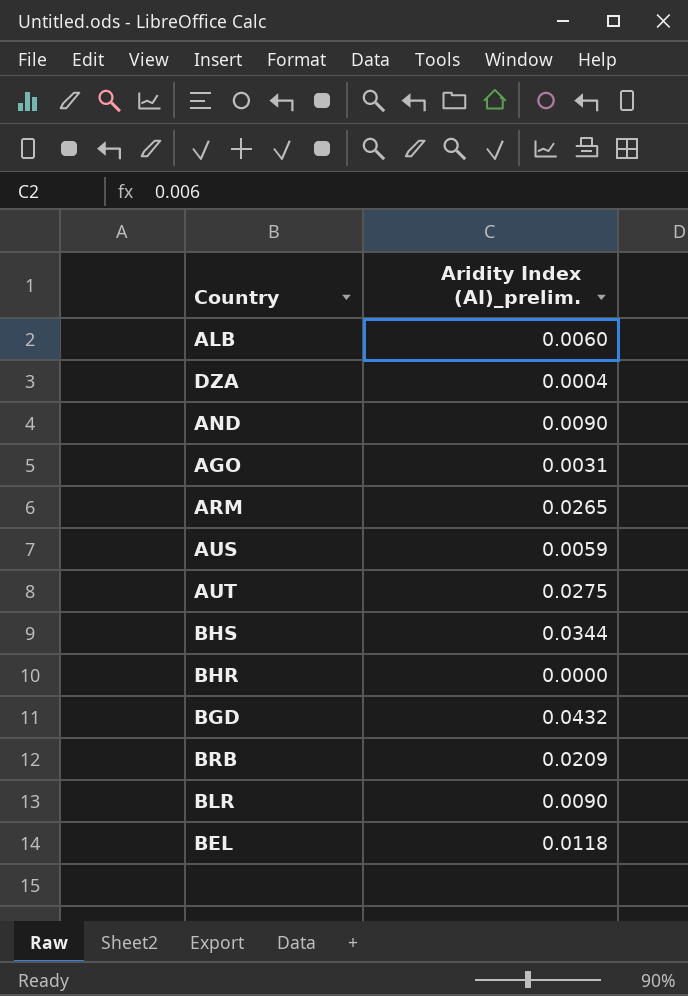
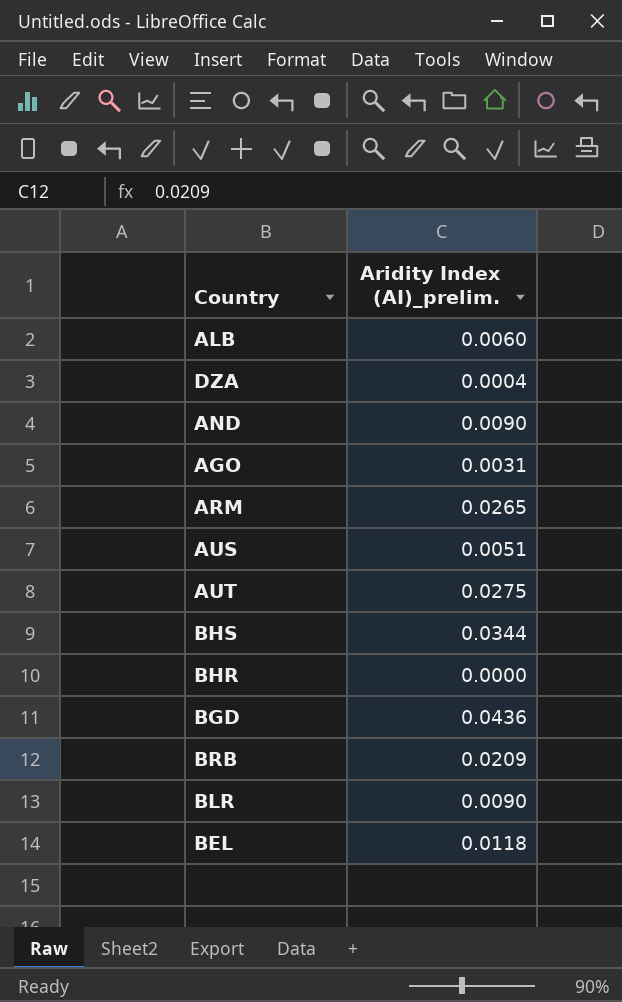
AUS | Aridity Index (AI)_prelim.: 0.0059 -> 0.0051
BGD | Aridity Index (AI)_prelim.: 0.0432 -> 0.0436

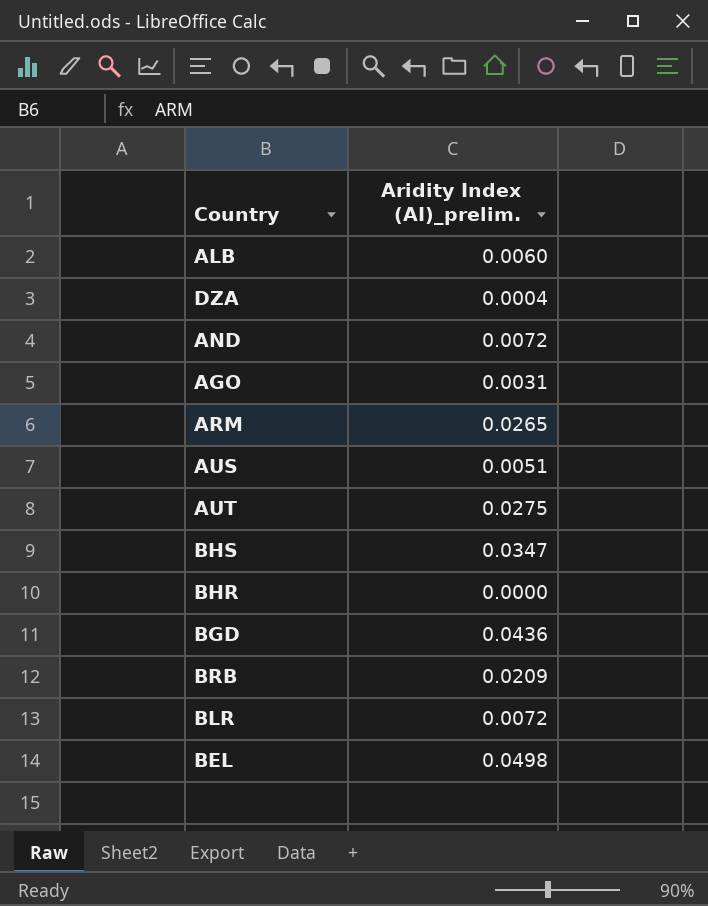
AND | Aridity Index (AI)_prelim.: 0.0090 -> 0.0072
BHS | Aridity Index (AI)_prelim.: 0.0344 -> 0.0347
BLR | Aridity Index (AI)_prelim.: 0.0090 -> 0.0072
BEL | Aridity Index (AI)_prelim.: 0.0118 -> 0.0498

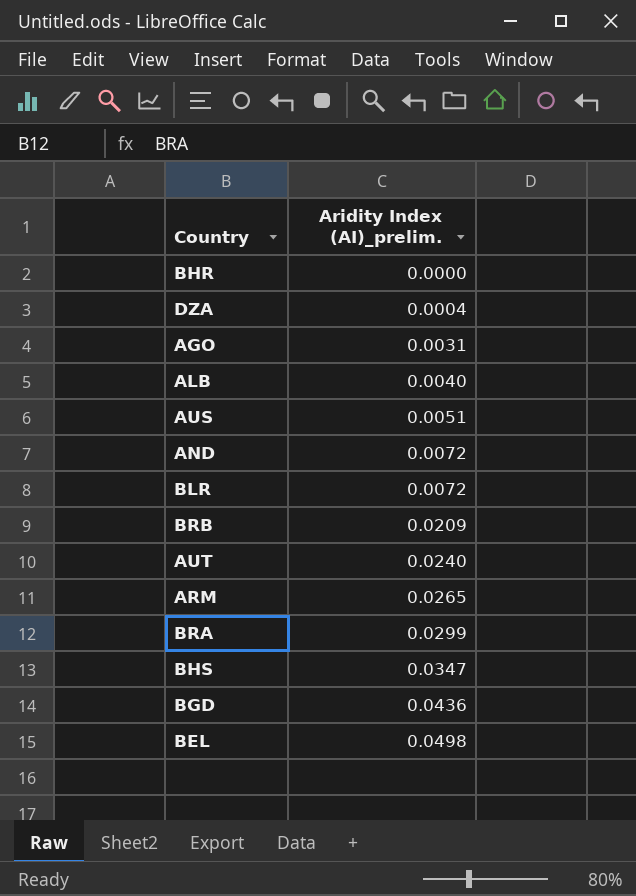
row order: none -> Aridity Index (AI)_prelim. ascending
ALB | Aridity Index (AI)_prelim.: 0.0060 -> 0.0040
AUT | Aridity Index (AI)_prelim.: 0.0275 -> 0.0240
row BRA: none -> 0.0299

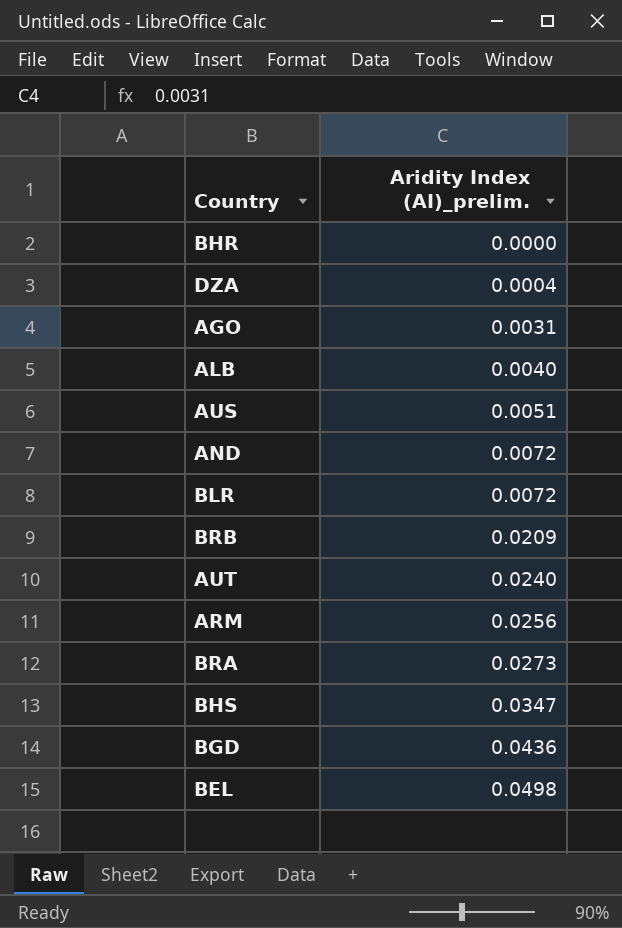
ARM | Aridity Index (AI)_prelim.: 0.0265 -> 0.0256
BRA | Aridity Index (AI)_prelim.: 0.0299 -> 0.0273

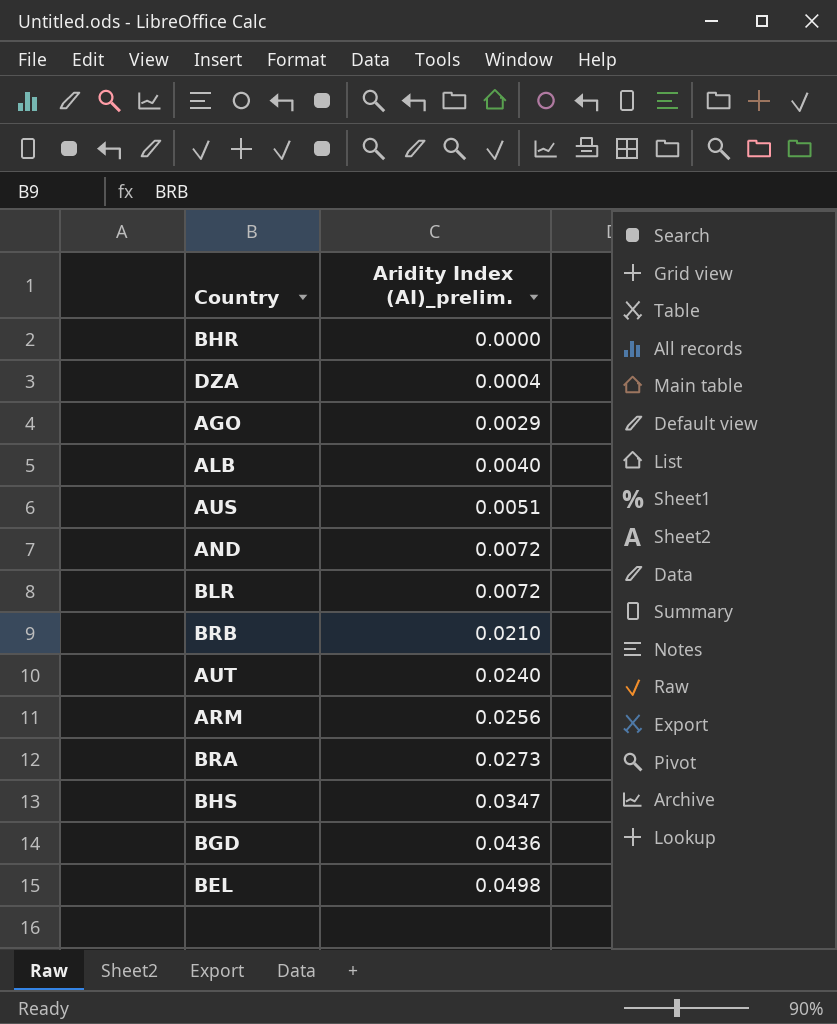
AGO | Aridity Index (AI)_prelim.: 0.0031 -> 0.0029
BRB | Aridity Index (AI)_prelim.: 0.0209 -> 0.0210

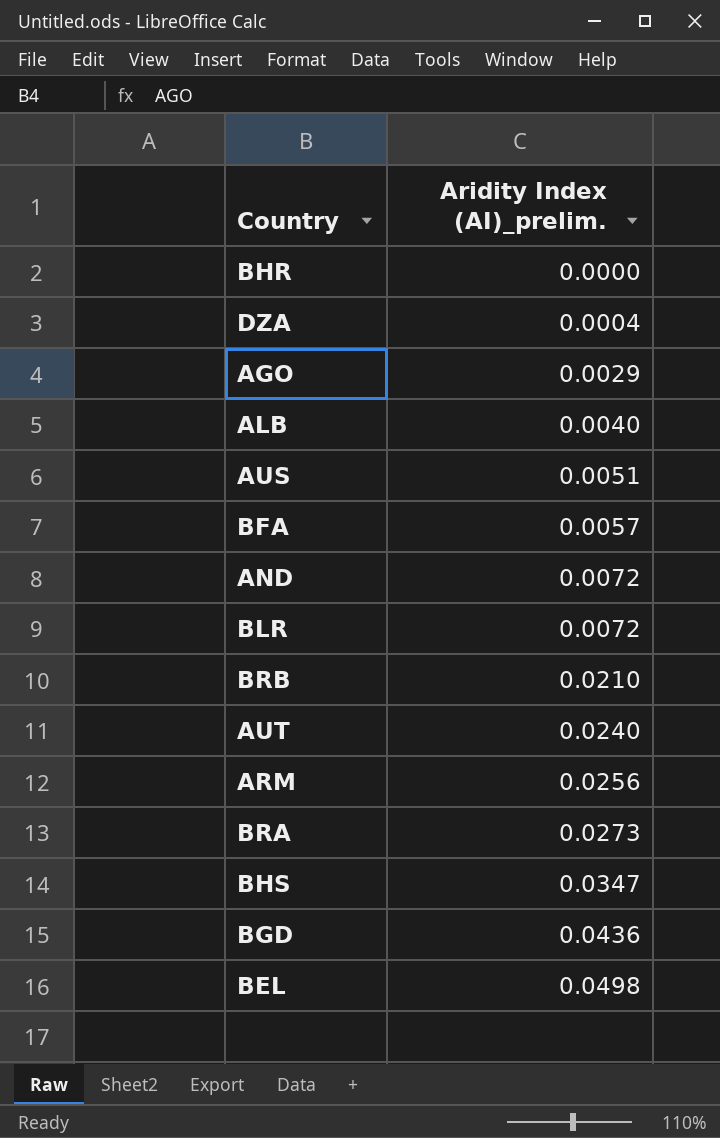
row BFA: none -> 0.0057

